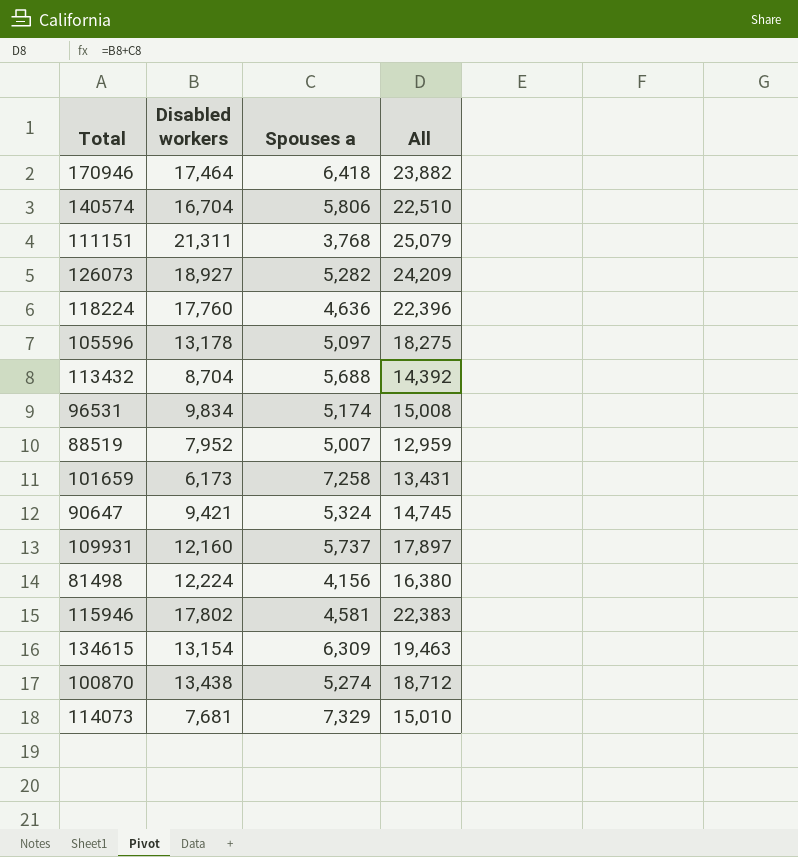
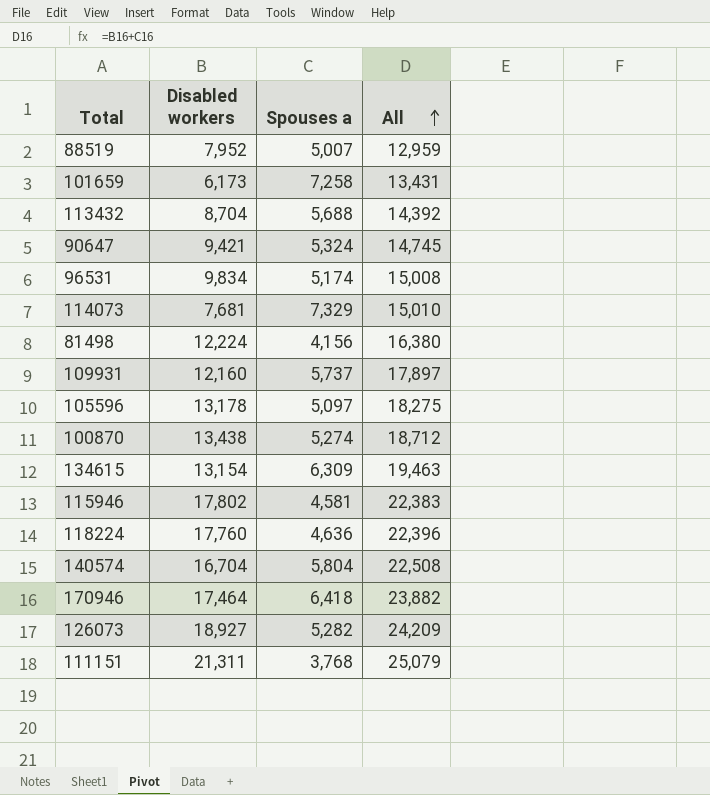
row order: none -> All ascending
140574 | Spouses a: 5,806 -> 5,804
140574 | All: 22,510 -> 22,508

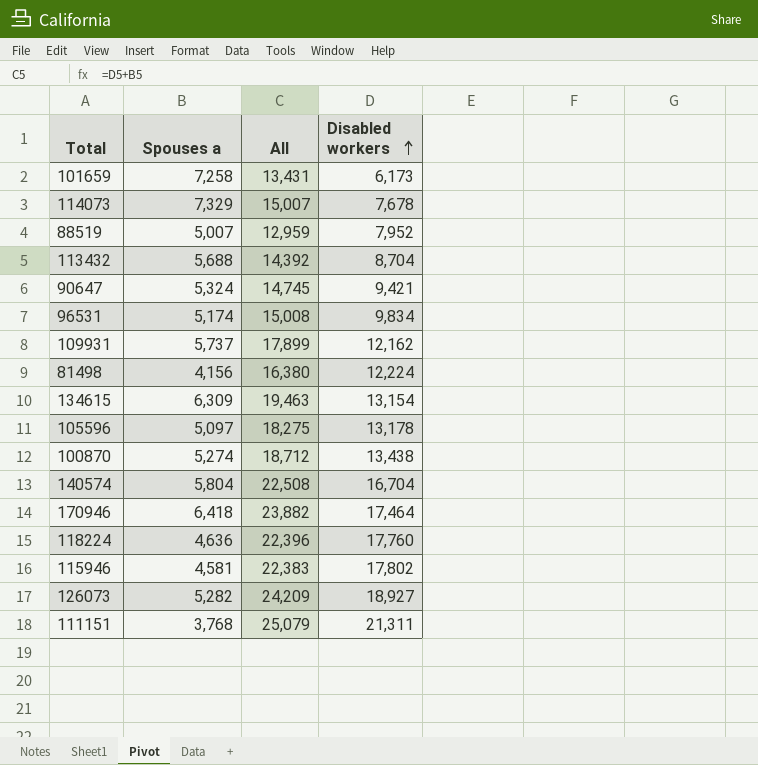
row order: All ascending -> Disabled workers ascending
column Disabled workers | position: 2 -> 4
114073 | All: 15,010 -> 15,007
114073 | Disabled workers: 7,681 -> 7,678
109931 | All: 17,897 -> 17,899
109931 | Disabled workers: 12,160 -> 12,162

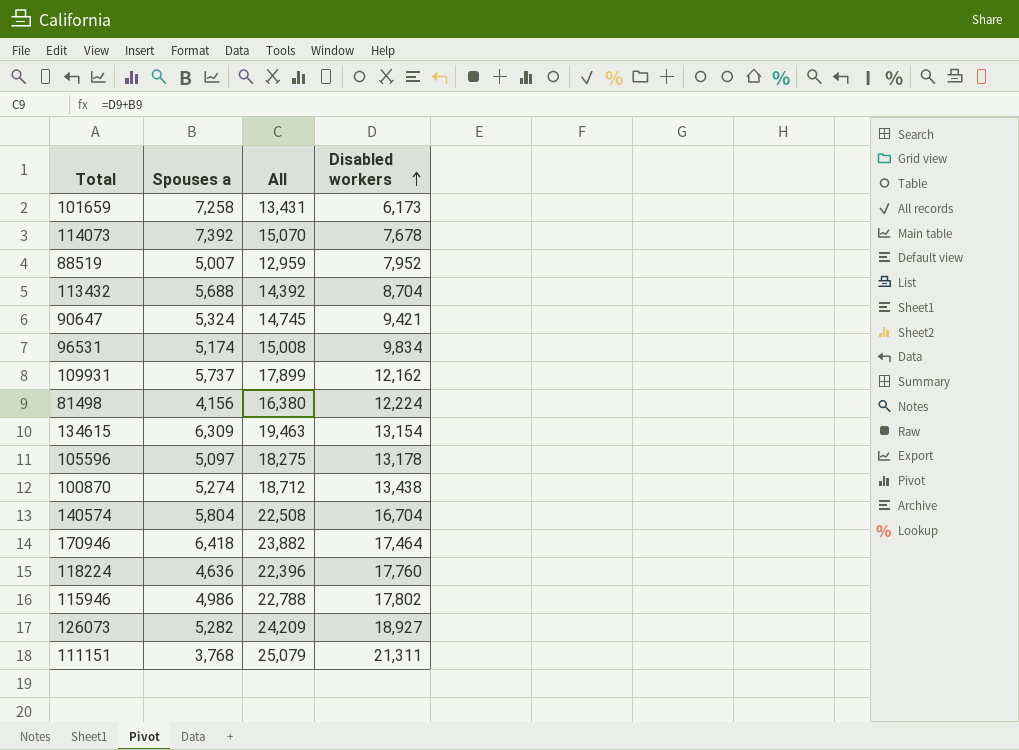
114073 | Spouses a: 7,329 -> 7,392
114073 | All: 15,007 -> 15,070
115946 | Spouses a: 4,581 -> 4,986
115946 | All: 22,383 -> 22,788

